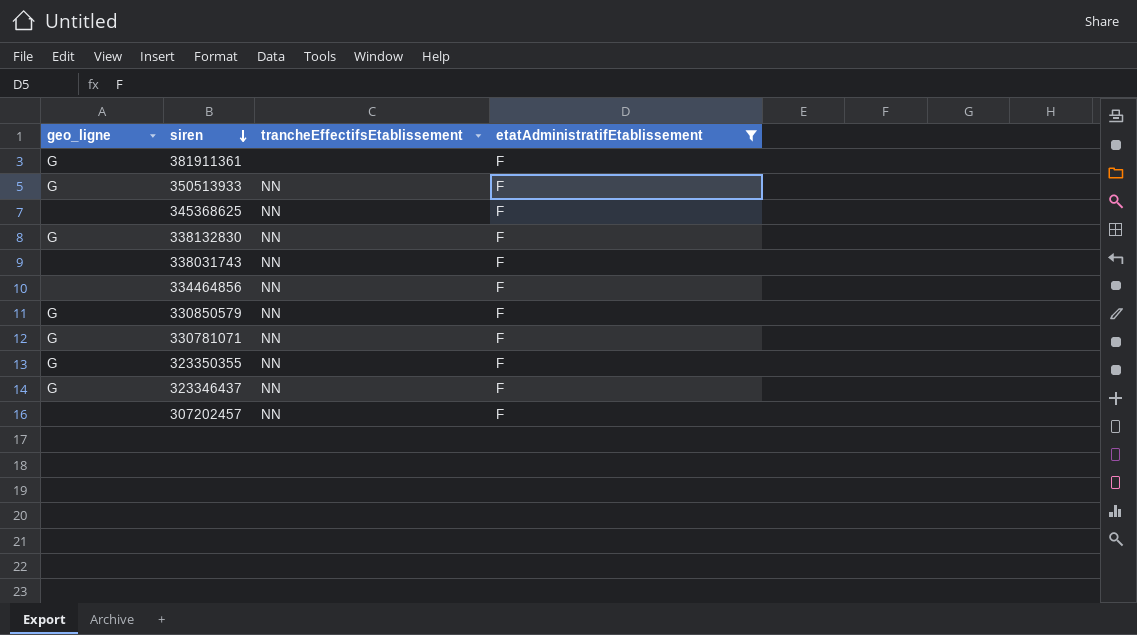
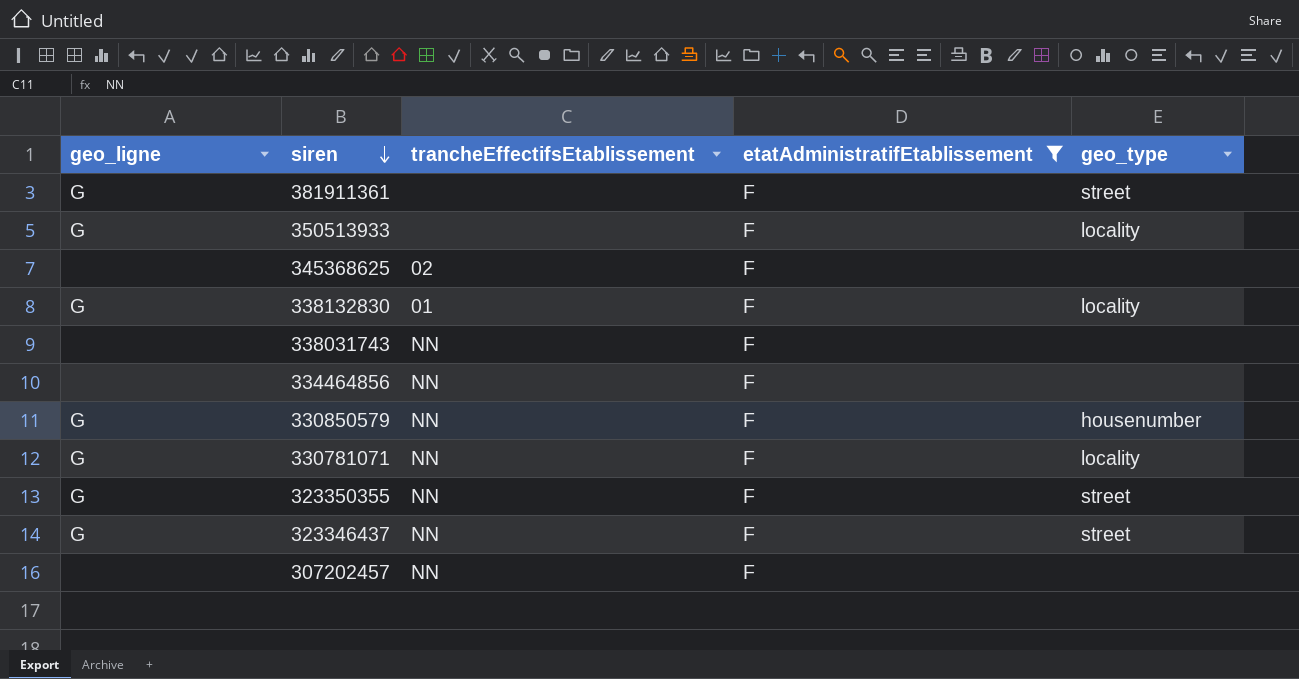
column geo_type | position: none -> 5
350513933 | trancheEffectifsEtablissement: NN -> none
345368625 | trancheEffectifsEtablissement: NN -> 02
338132830 | trancheEffectifsEtablissement: NN -> 01

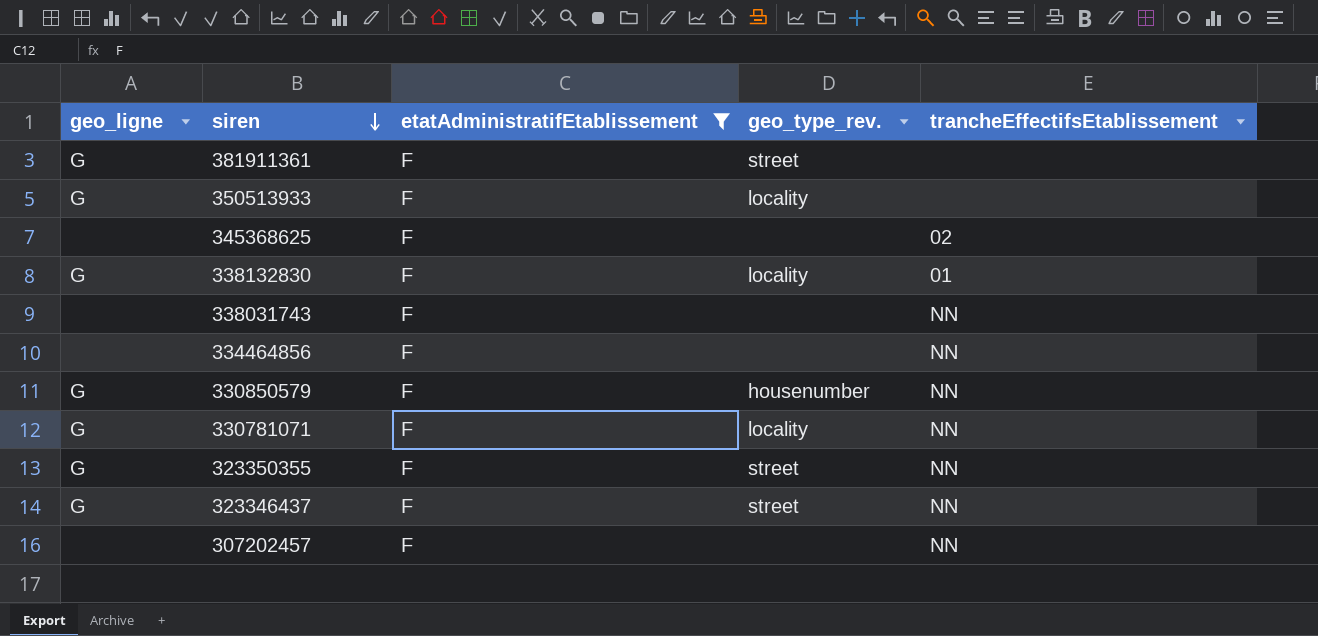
column name: geo_type -> geo_type_rev.
column trancheEffectifsEtablissement | position: 3 -> 5

